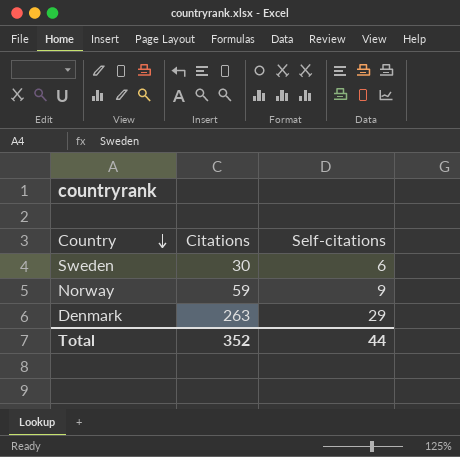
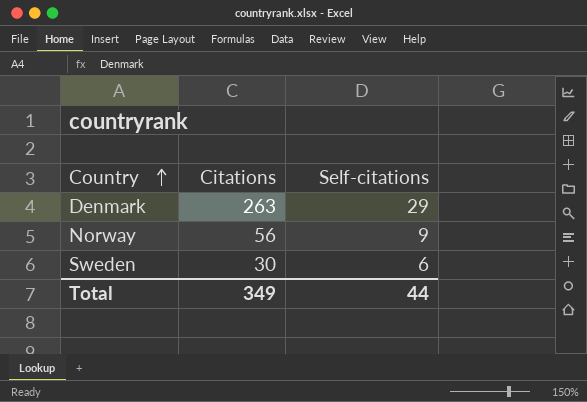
row order: Country descending -> Country ascending
Norway | Citations: 59 -> 56
Total | Citations: 352 -> 349

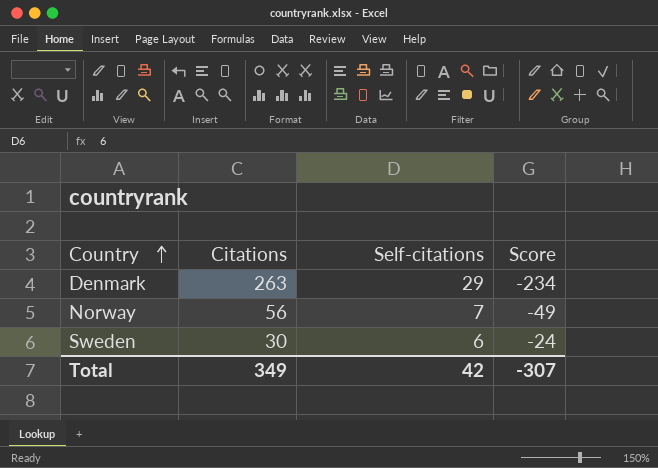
column Score | formula: none -> [Self-citations] - [Citations]
Norway | Self-citations: 9 -> 7
Total | Self-citations: 44 -> 42

